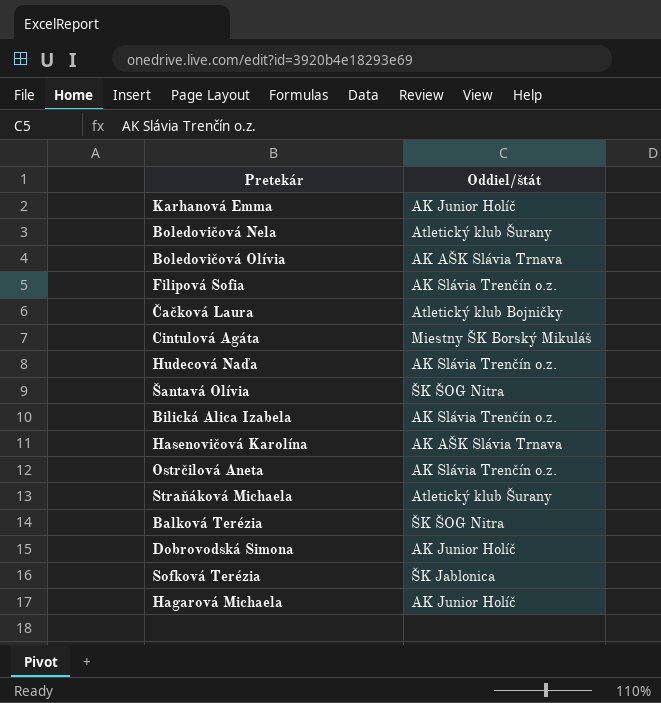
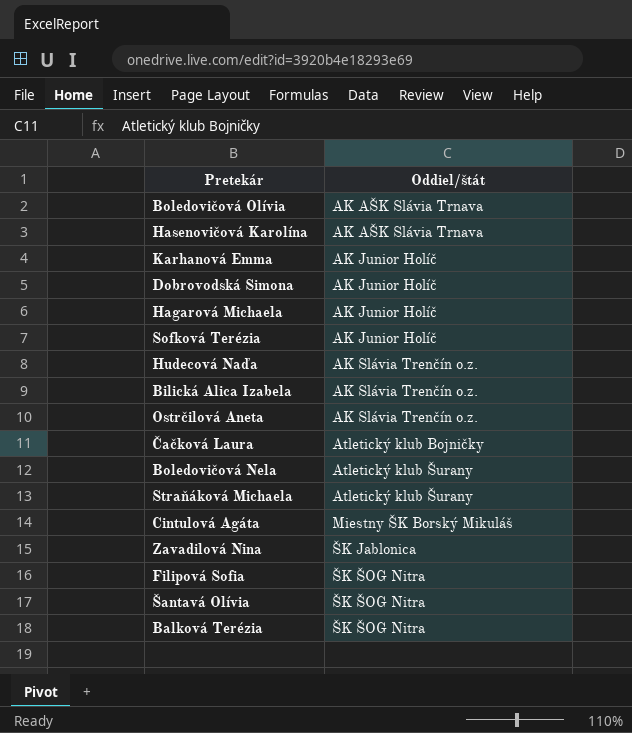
row order: none -> Oddiel/štát ascending
Sofková Terézia | Oddiel/štát: ŠK Jablonica -> AK Junior Holíč
row Zavadilová Nina: none -> ŠK Jablonica
Filipová Sofia | Oddiel/štát: AK Slávia Trenčín o.z. -> ŠK ŠOG Nitra

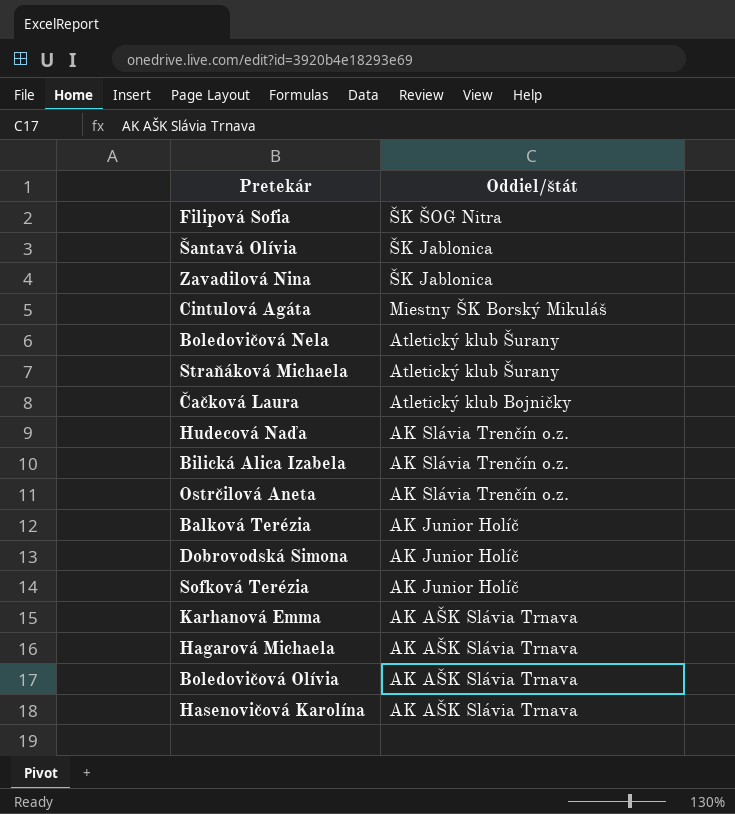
row order: Oddiel/štát ascending -> Oddiel/štát descending
Šantavá Olívia | Oddiel/štát: ŠK ŠOG Nitra -> ŠK Jablonica
Balková Terézia | Oddiel/štát: ŠK ŠOG Nitra -> AK Junior Holíč
Karhanová Emma | Oddiel/štát: AK Junior Holíč -> AK AŠK Slávia Trnava
Hagarová Michaela | Oddiel/štát: AK Junior Holíč -> AK AŠK Slávia Trnava

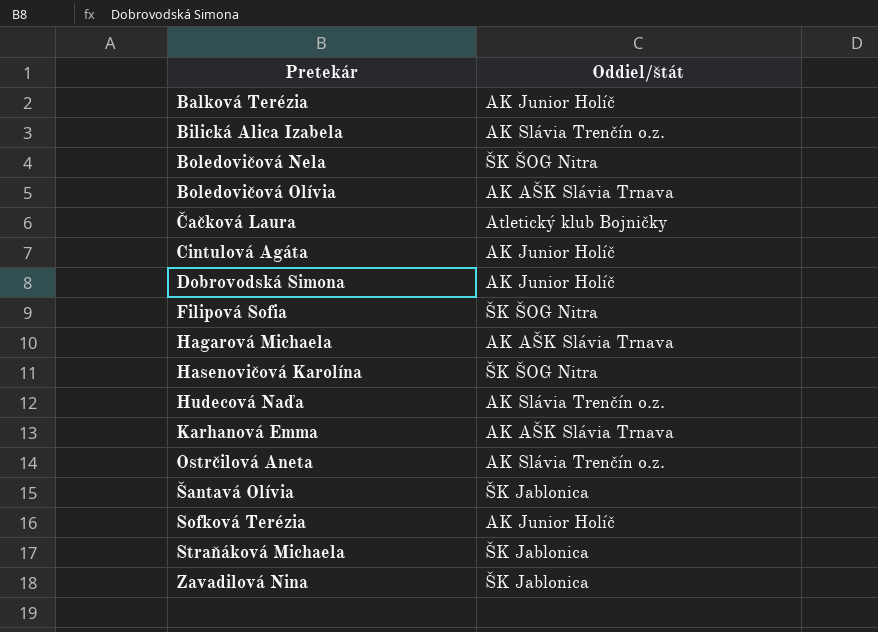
row order: Oddiel/štát descending -> Pretekár ascending
Boledovičová Nela | Oddiel/štát: Atletický klub Šurany -> ŠK ŠOG Nitra
Cintulová Agáta | Oddiel/štát: Miestny ŠK Borský Mikuláš -> AK Junior Holíč
Hasenovičová Karolína | Oddiel/štát: AK AŠK Slávia Trnava -> ŠK ŠOG Nitra
Straňáková Michaela | Oddiel/štát: Atletický klub Šurany -> ŠK Jablonica

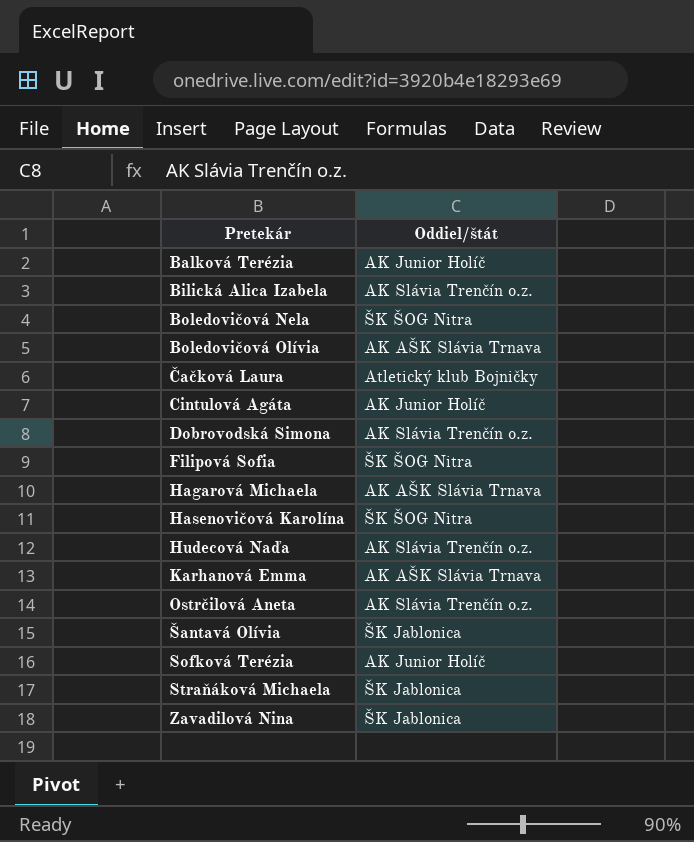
Dobrovodská Simona | Oddiel/štát: AK Junior Holíč -> AK Slávia Trenčín o.z.

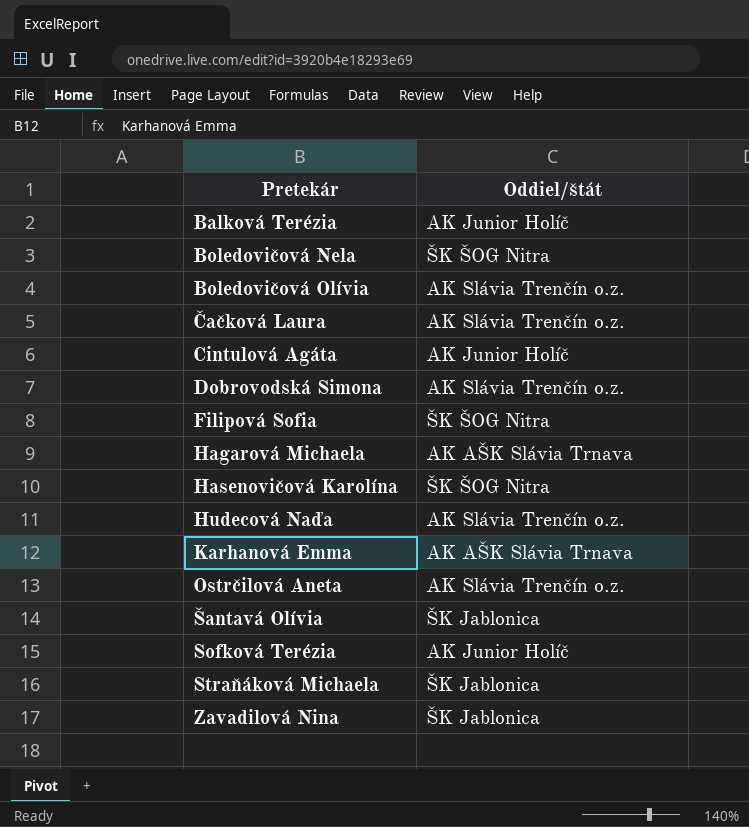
row Bilická Alica Izabela: AK Slávia Trenčín o.z. -> none
Boledovičová Olívia | Oddiel/štát: AK AŠK Slávia Trnava -> AK Slávia Trenčín o.z.
Čačková Laura | Oddiel/štát: Atletický klub Bojničky -> AK Slávia Trenčín o.z.

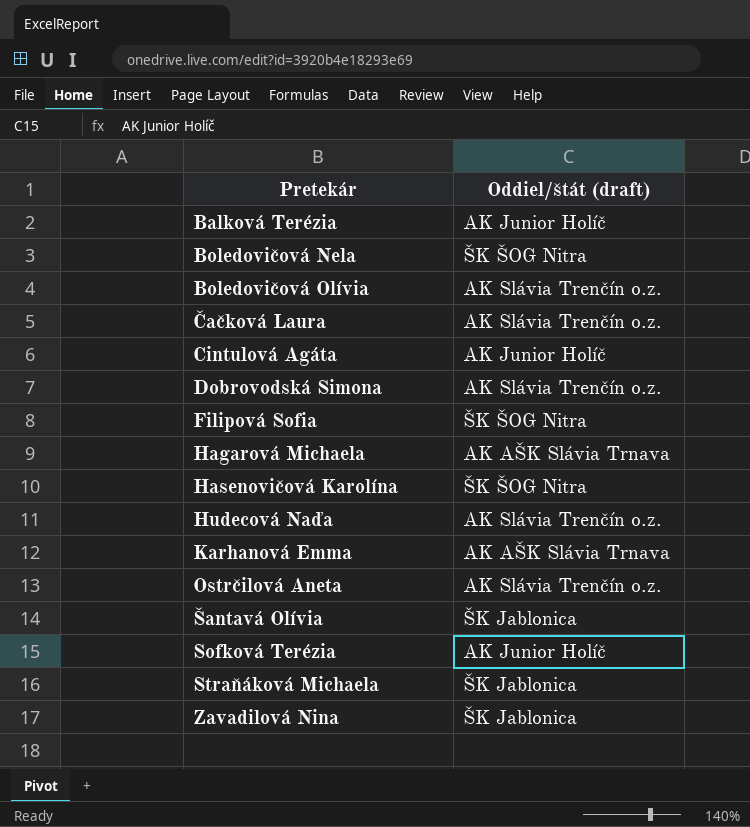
column name: Oddiel/štát -> Oddiel/štát (draft)

